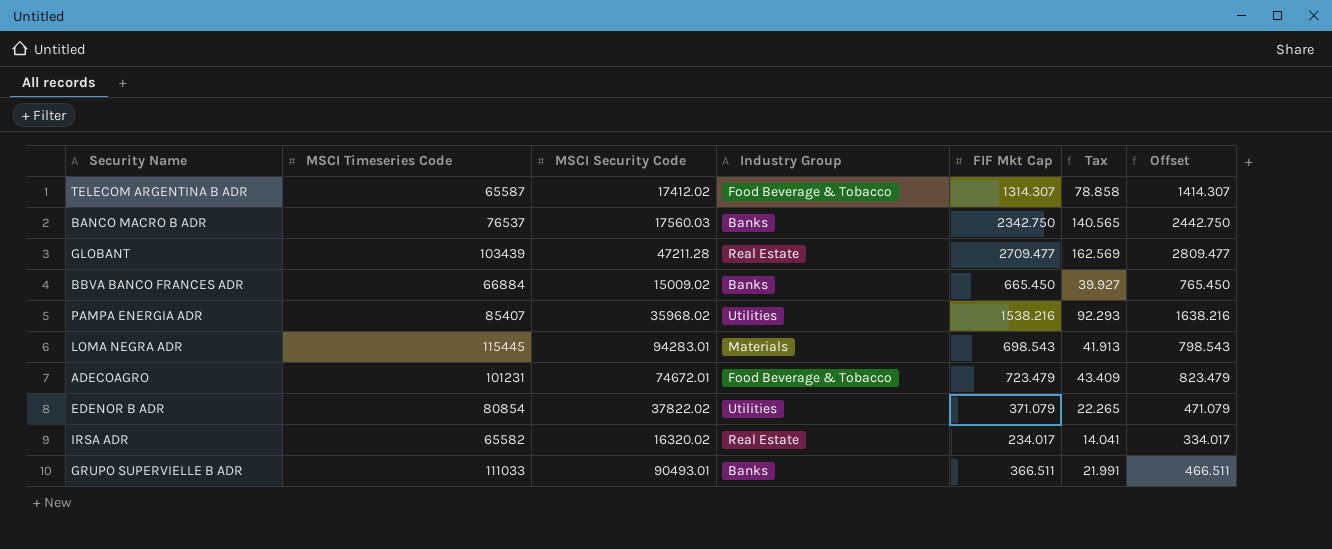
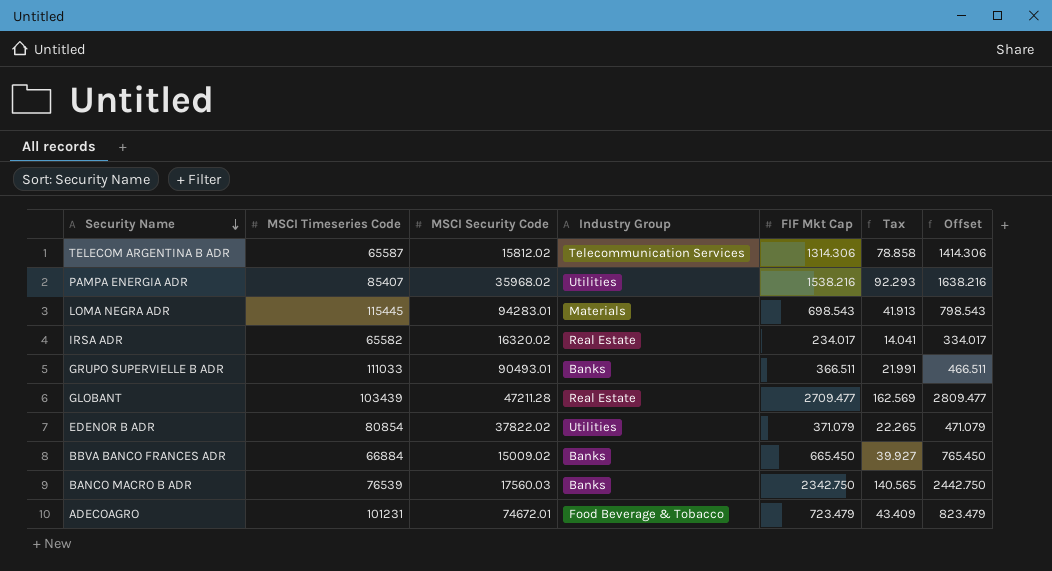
row order: none -> Security Name descending
TELECOM ARGENTINA B ADR | MSCI Security Code: 17412.02 -> 15812.02
TELECOM ARGENTINA B ADR | Industry Group: Food Beverage & Tobacco -> Telecommunication Services
TELECOM ARGENTINA B ADR | FIF Mkt Cap: 1314.307 -> 1314.306
TELECOM ARGENTINA B ADR | Offset: 1414.307 -> 1414.306
BANCO MACRO B ADR | MSCI Timeseries Code: 76537 -> 76539

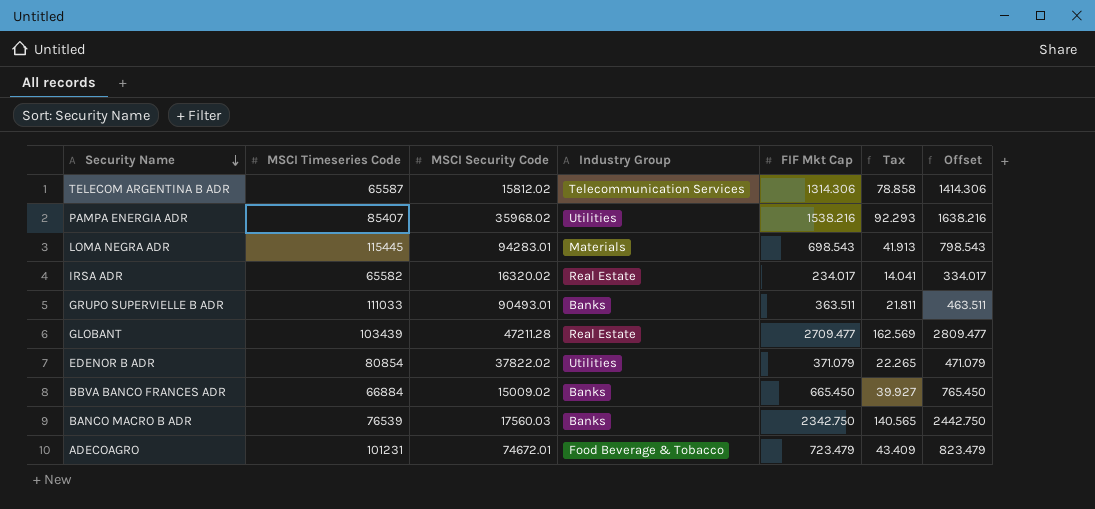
GRUPO SUPERVIELLE B ADR | FIF Mkt Cap: 366.511 -> 363.511
GRUPO SUPERVIELLE B ADR | Tax: 21.991 -> 21.811
GRUPO SUPERVIELLE B ADR | Offset: 466.511 -> 463.511

